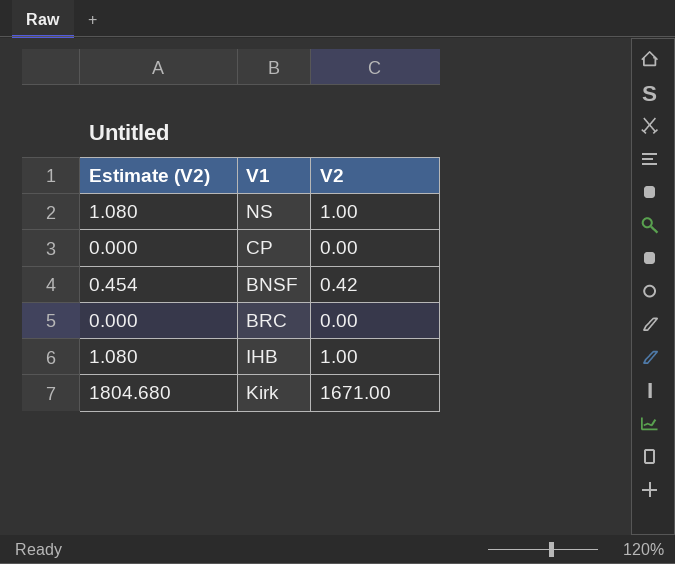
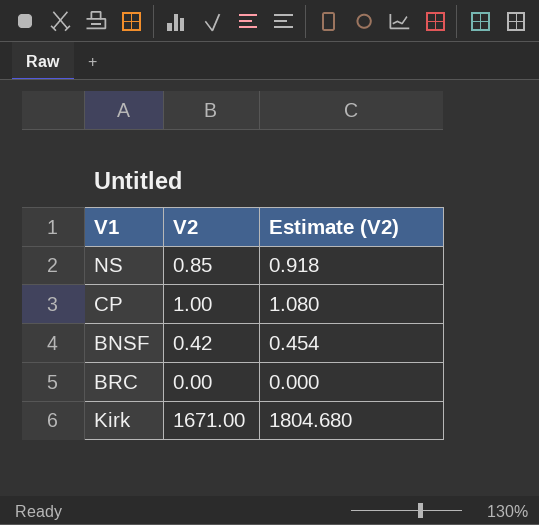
column Estimate (V2) | position: 1 -> 3
row IHB: 1.080 | 1.00 -> none
NS | V2: 1.00 -> 0.85
NS | Estimate (V2): 1.080 -> 0.918
CP | V2: 0.00 -> 1.00
CP | Estimate (V2): 0.000 -> 1.080

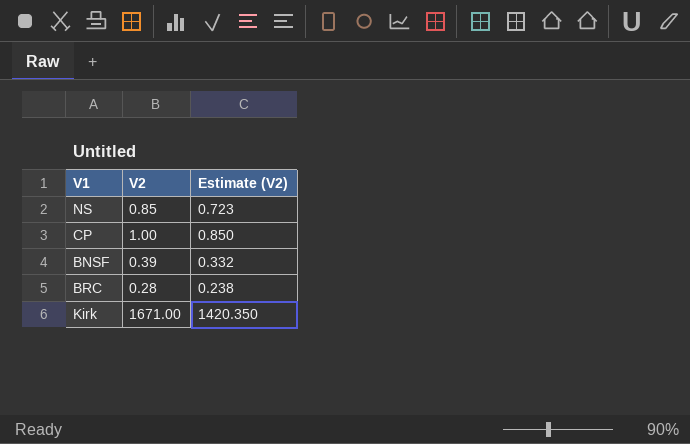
column Estimate (V2) | formula: [V2] * 1.08 -> [V2] * 0.85
BNSF | V2: 0.42 -> 0.39
BRC | V2: 0.00 -> 0.28

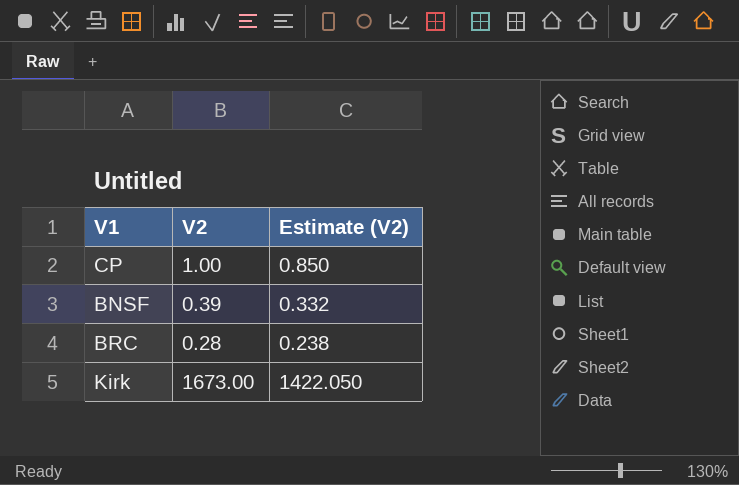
row NS: 0.85 | 0.723 -> none
Kirk | V2: 1671.00 -> 1673.00
Kirk | Estimate (V2): 1420.350 -> 1422.050

